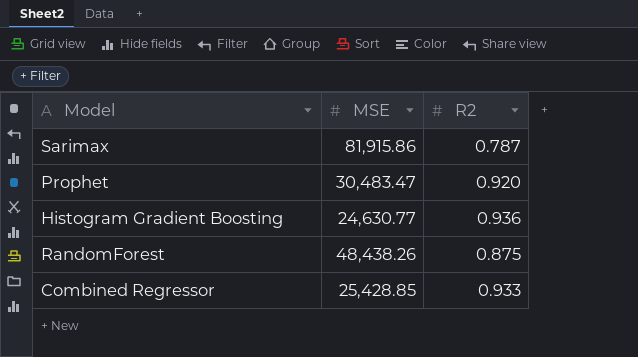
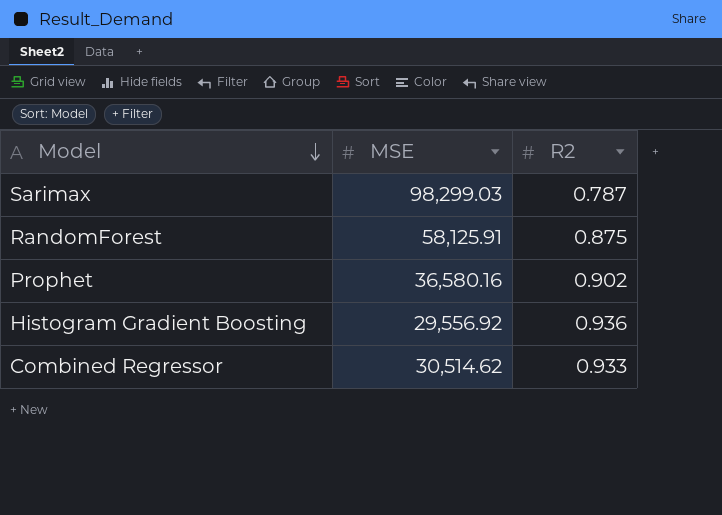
row order: none -> Model descending
Sarimax | MSE: 81,915.86 -> 98,299.03
RandomForest | MSE: 48,438.26 -> 58,125.91
Prophet | MSE: 30,483.47 -> 36,580.16
Prophet | R2: 0.920 -> 0.902
Histogram Gradient Boosting | MSE: 24,630.77 -> 29,556.92
Combined Regressor | MSE: 25,428.85 -> 30,514.62

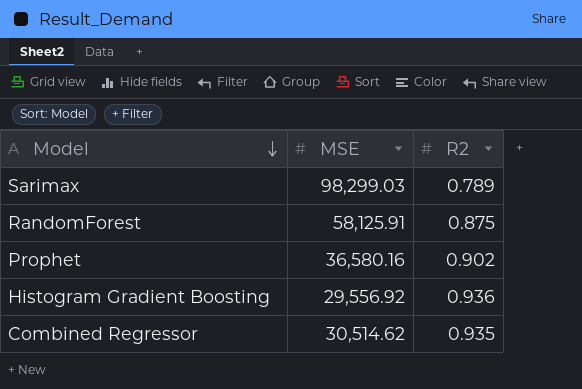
Sarimax | R2: 0.787 -> 0.789
Combined Regressor | R2: 0.933 -> 0.935

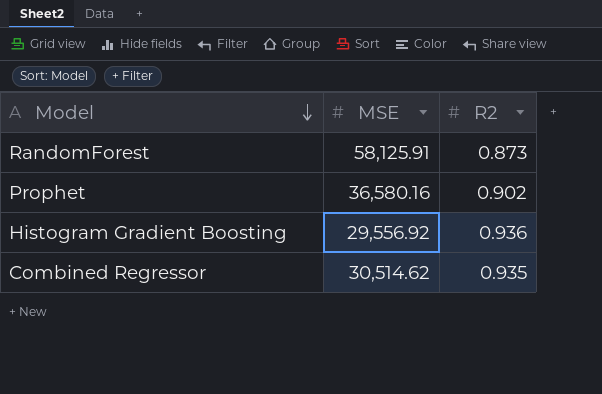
row Sarimax: 98,299.03 | 0.789 -> none
RandomForest | R2: 0.875 -> 0.873

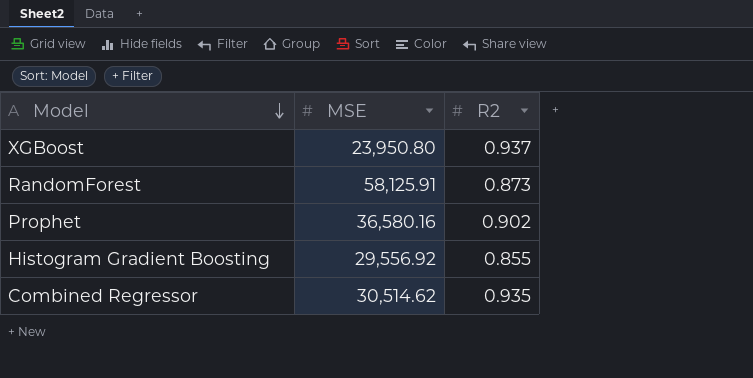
row XGBoost: none -> 23,950.80 | 0.937
Histogram Gradient Boosting | R2: 0.936 -> 0.855

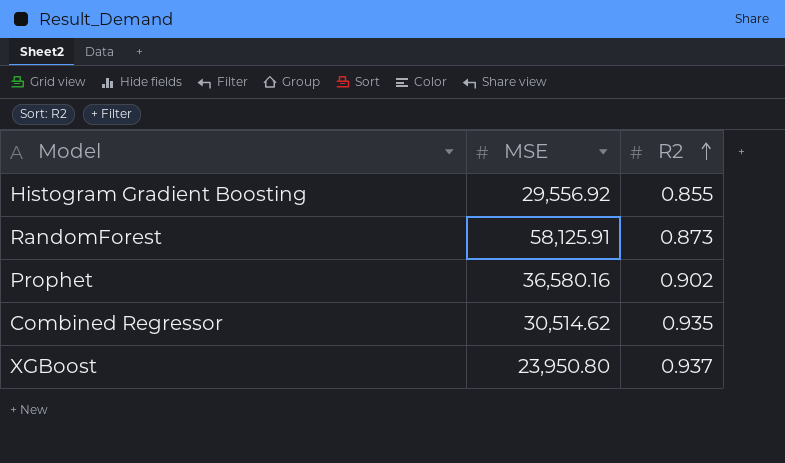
row order: Model descending -> R2 ascending

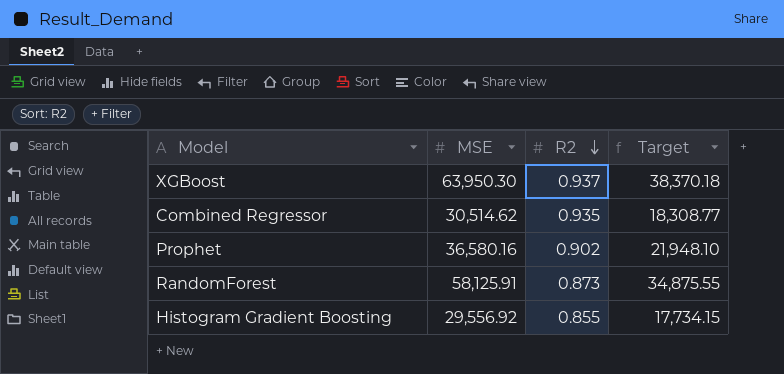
row order: R2 ascending -> R2 descending
column Target | formula: none -> [MSE] * 0.6
XGBoost | MSE: 23,950.80 -> 63,950.30

